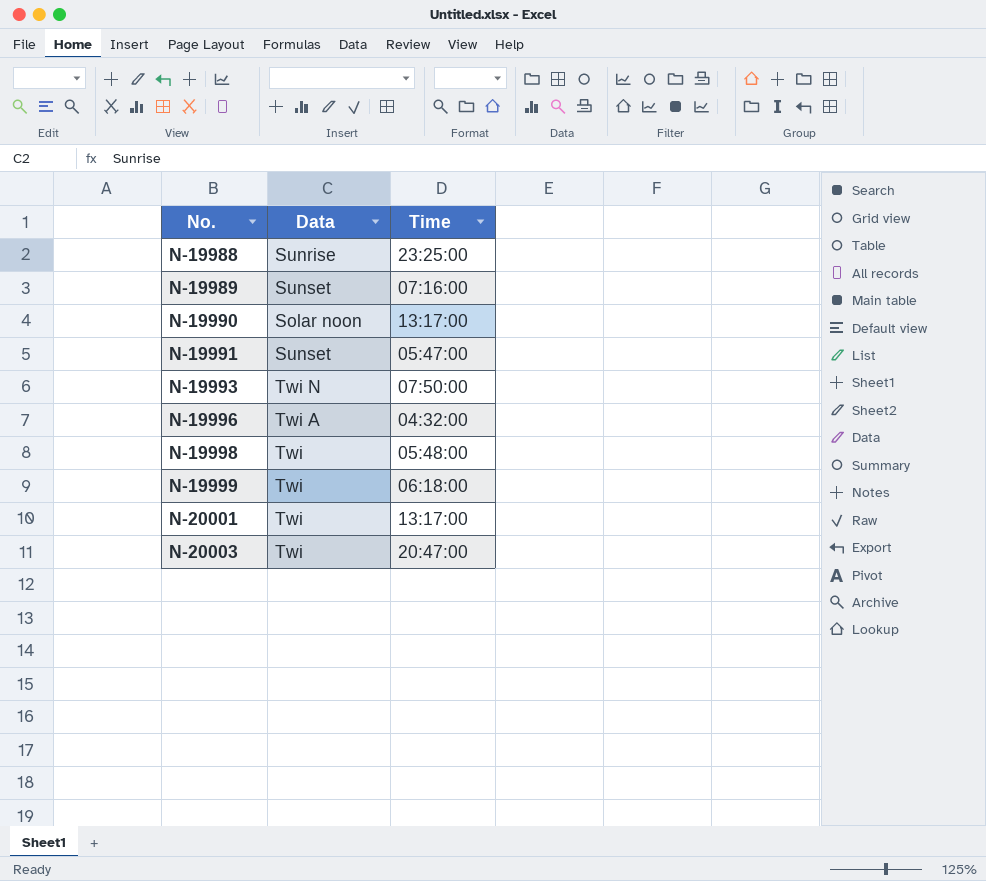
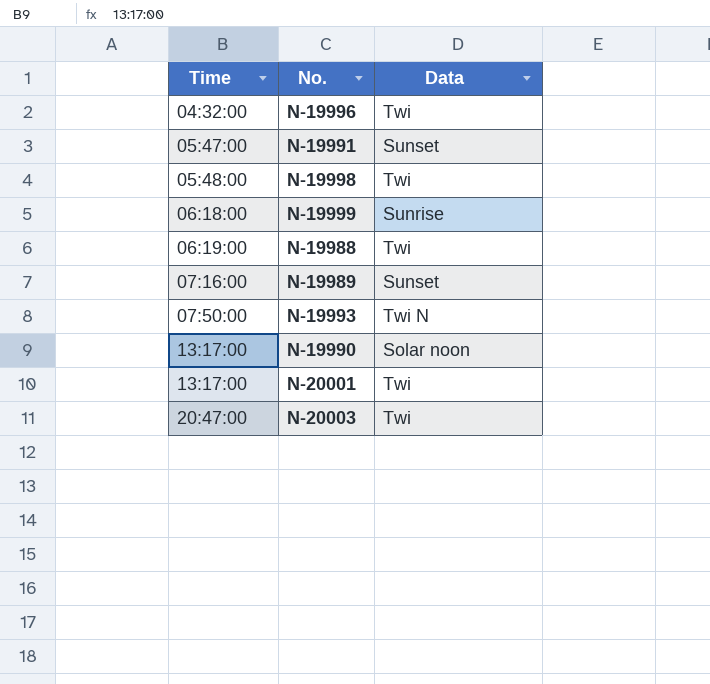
row order: No. ascending -> Time ascending
column Time | position: 3 -> 1
N-19996 | Data: Twi A -> Twi
N-19999 | Data: Twi -> Sunrise
N-19988 | Time: 23:25:00 -> 06:19:00
N-19988 | Data: Sunrise -> Twi

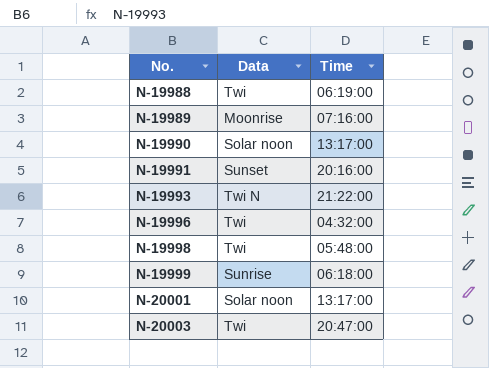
row order: Time ascending -> No. ascending
column Time | position: 1 -> 3
N-19989 | Data: Sunset -> Moonrise
N-19991 | Time: 05:47:00 -> 20:16:00
N-19993 | Time: 07:50:00 -> 21:22:00
N-20001 | Data: Twi -> Solar noon

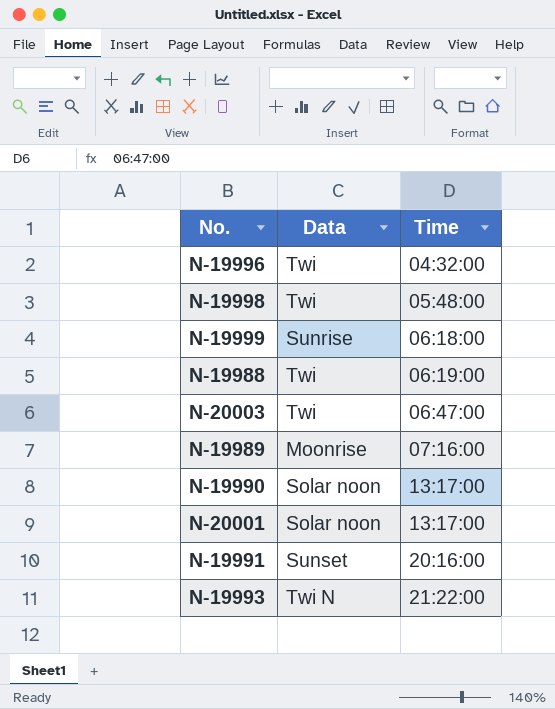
row order: No. ascending -> Time ascending
N-20003 | Time: 20:47:00 -> 06:47:00

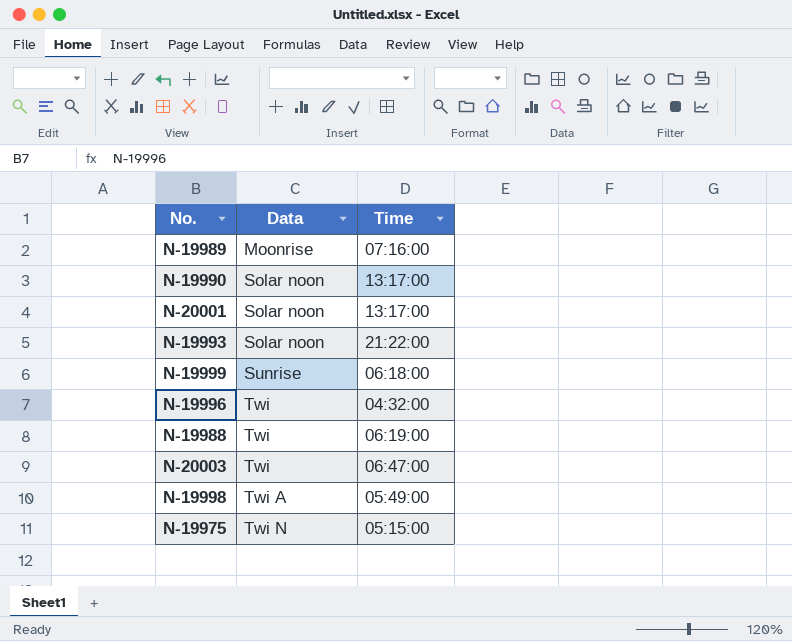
row order: Time ascending -> Data ascending
row N-19991: Sunset | 20:16:00 -> none
N-19993 | Data: Twi N -> Solar noon
N-19998 | Data: Twi -> Twi A
N-19998 | Time: 05:48:00 -> 05:49:00
row N-19975: none -> Twi N | 05:15:00

